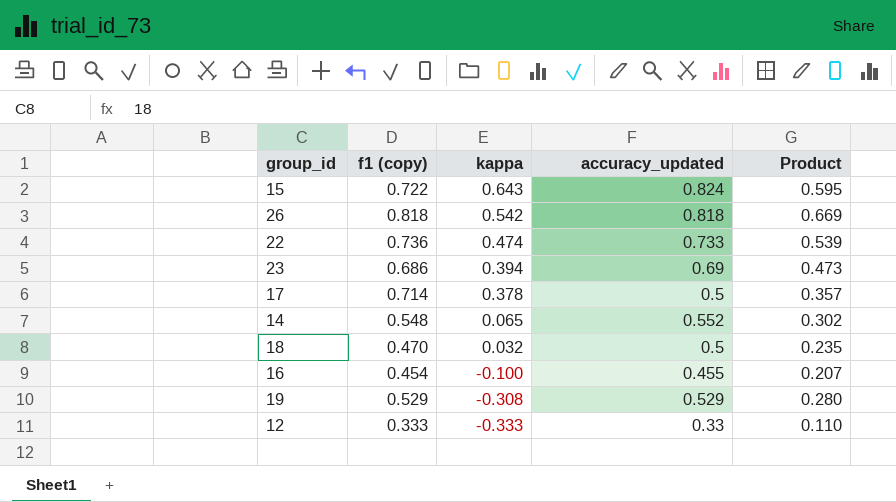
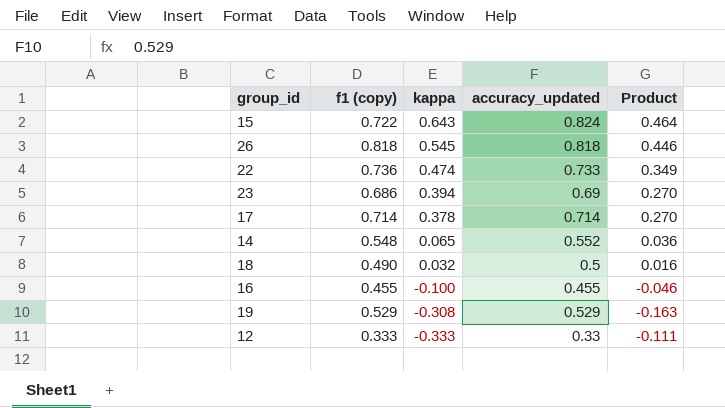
column Product | formula: [f1 (copy)] * [accuracy_updated] -> [f1 (copy)] * [kappa]
26 | kappa: 0.542 -> 0.545
17 | accuracy_updated: 0.5 -> 0.714
18 | f1 (copy): 0.470 -> 0.490
16 | f1 (copy): 0.454 -> 0.455

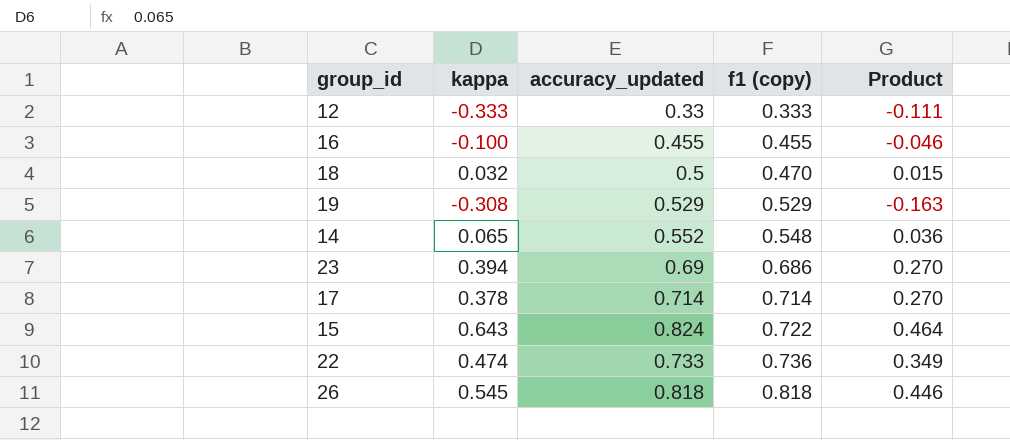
row order: kappa descending -> f1 (copy) ascending
column f1 (copy) | position: 2 -> 4
18 | f1 (copy): 0.490 -> 0.470
18 | Product: 0.016 -> 0.015

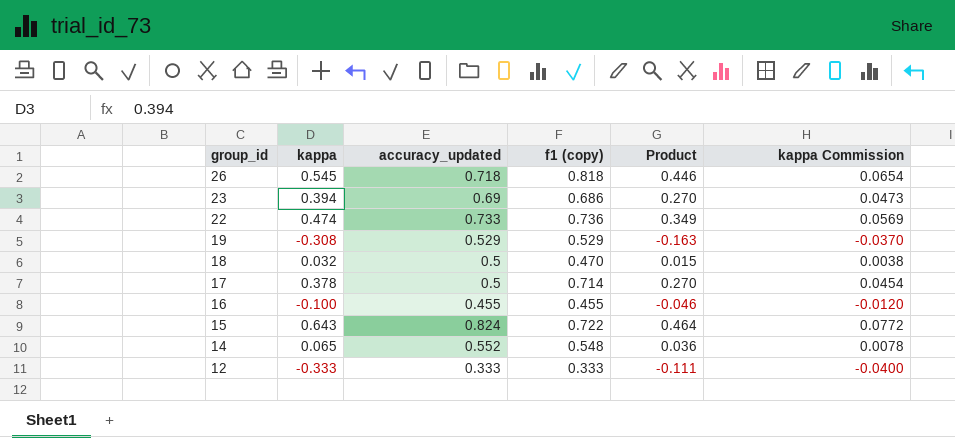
row order: f1 (copy) ascending -> group_id descending
column kappa Commission | formula: none -> [kappa] * 0.12
26 | accuracy_updated: 0.818 -> 0.718
17 | accuracy_updated: 0.714 -> 0.5
12 | accuracy_updated: 0.33 -> 0.333

